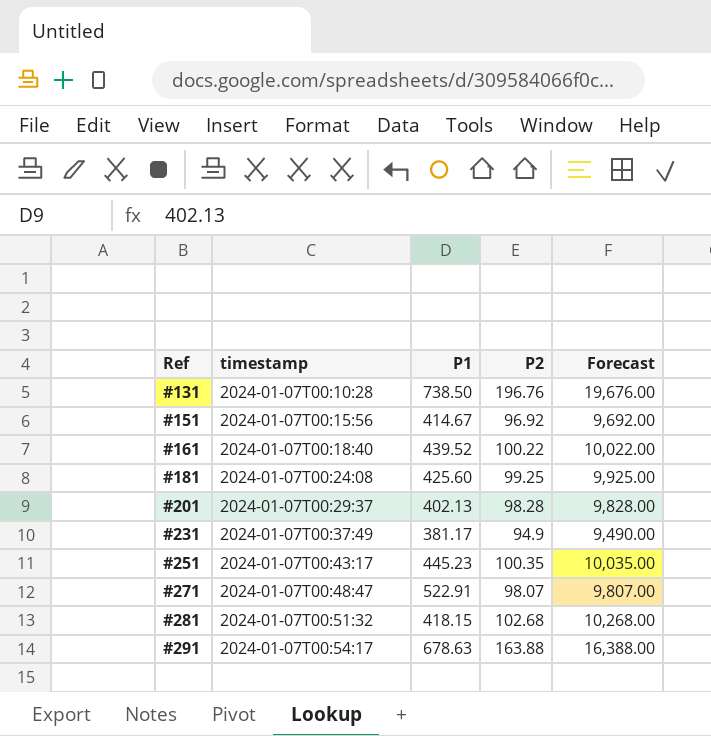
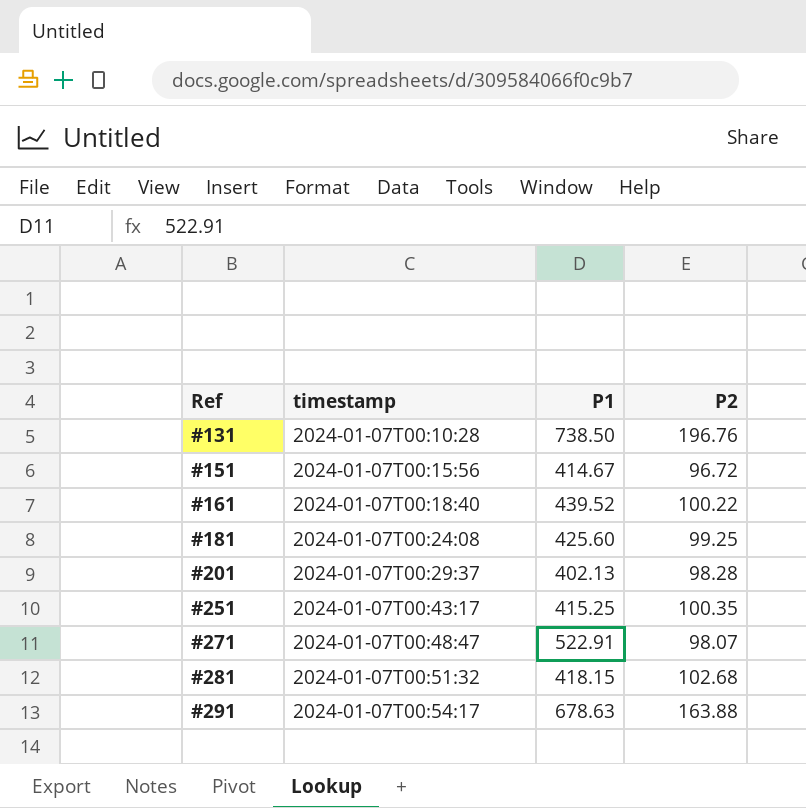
column Forecast | formula: [P2] * 100 -> none
row #231: 2024-01-07T00:37:49 | 381.17 | 94.9 | 9,490.00 -> none
#151 | P2: 96.92 -> 96.72
#251 | P1: 445.23 -> 415.25

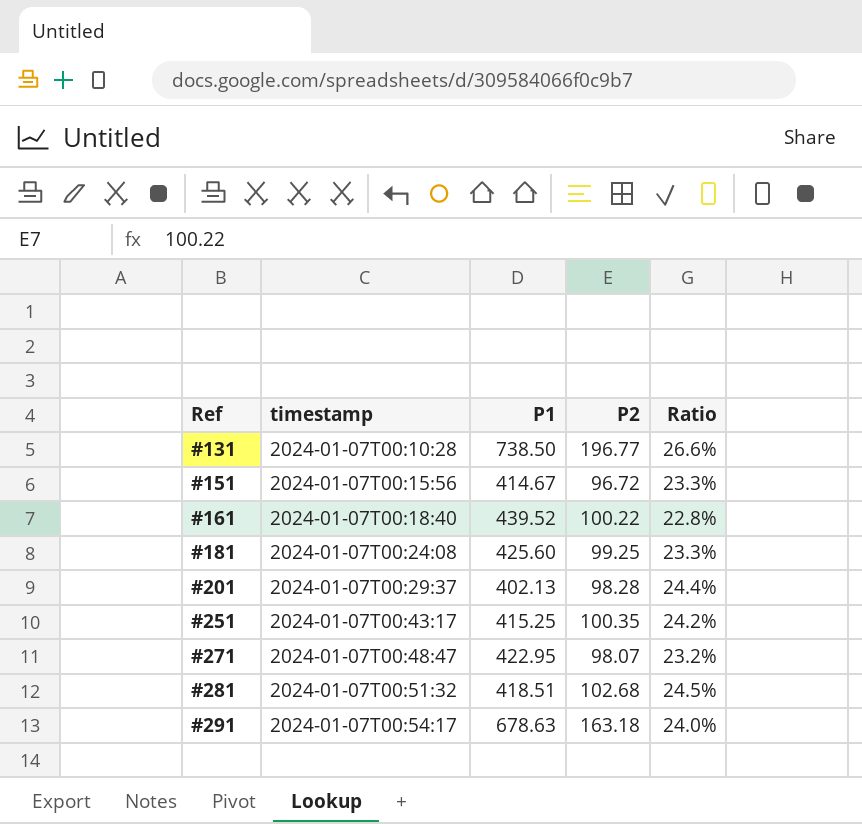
column Ratio | formula: none -> [P2] / [P1]
#131 | P2: 196.76 -> 196.77
#271 | P1: 522.91 -> 422.95
#281 | P1: 418.15 -> 418.51
#291 | P2: 163.88 -> 163.18

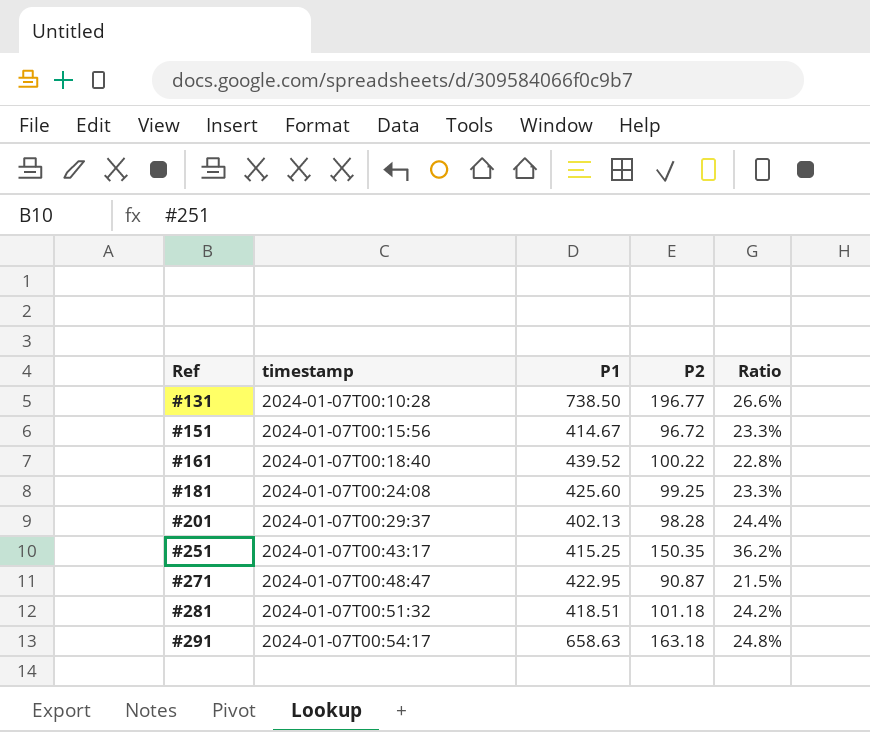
#251 | P2: 100.35 -> 150.35
#251 | Ratio: 24.2% -> 36.2%
#271 | P2: 98.07 -> 90.87
#271 | Ratio: 23.2% -> 21.5%
#281 | P2: 102.68 -> 101.18
#281 | Ratio: 24.5% -> 24.2%
#291 | P1: 678.63 -> 658.63
#291 | Ratio: 24.0% -> 24.8%

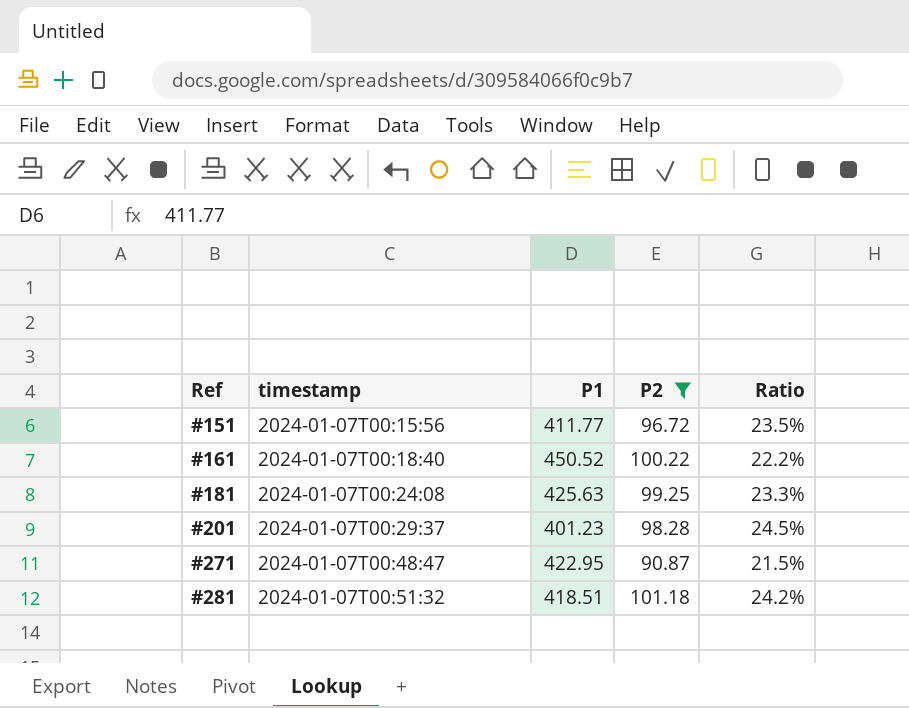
filter: none -> P2 <= 101.18
#151 | P1: 414.67 -> 411.77
#151 | Ratio: 23.3% -> 23.5%
#161 | P1: 439.52 -> 450.52
#161 | Ratio: 22.8% -> 22.2%
#181 | P1: 425.60 -> 425.63
#201 | P1: 402.13 -> 401.23
#201 | Ratio: 24.4% -> 24.5%

